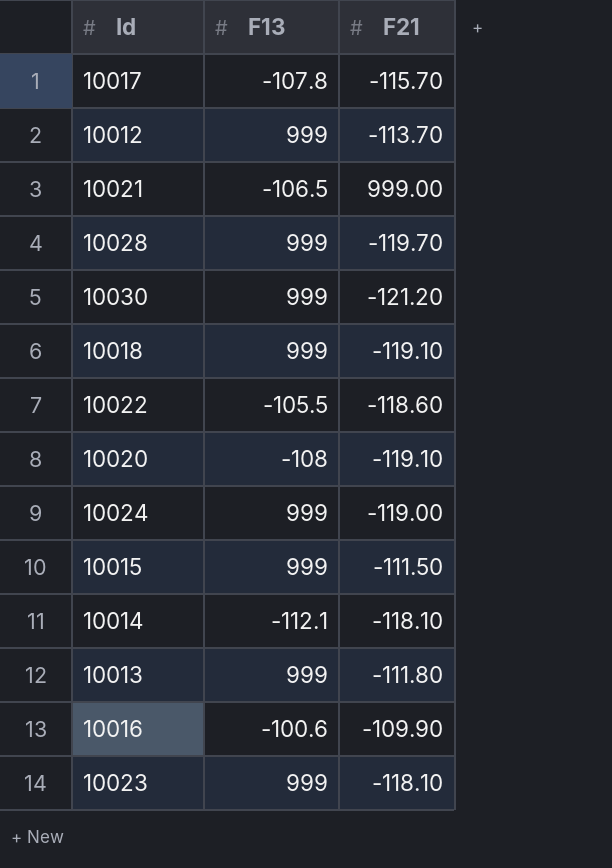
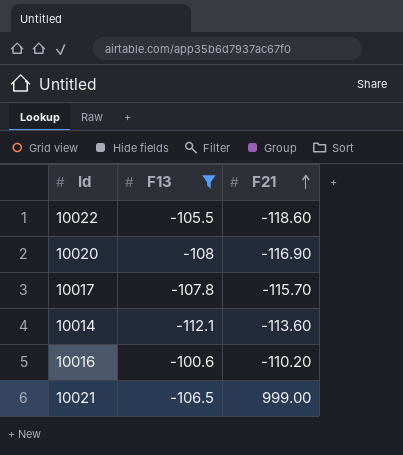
filter: none -> F13 != 999
row order: none -> F21 ascending
10020 | F21: -119.10 -> -116.90
10014 | F21: -118.10 -> -113.60
10016 | F21: -109.90 -> -110.20

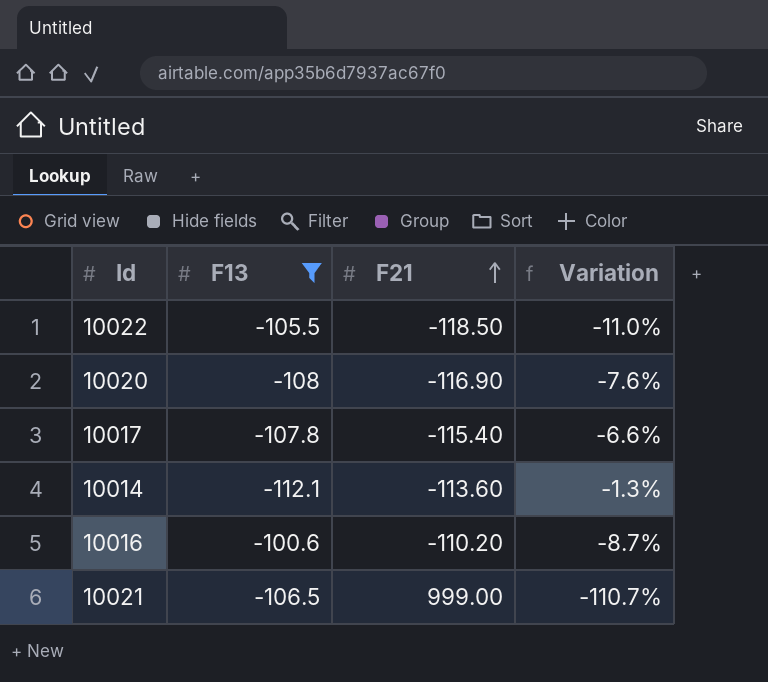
column Variation | formula: none -> ([F13] - [F21]) / [F21]
10022 | F21: -118.60 -> -118.50
10017 | F21: -115.70 -> -115.40

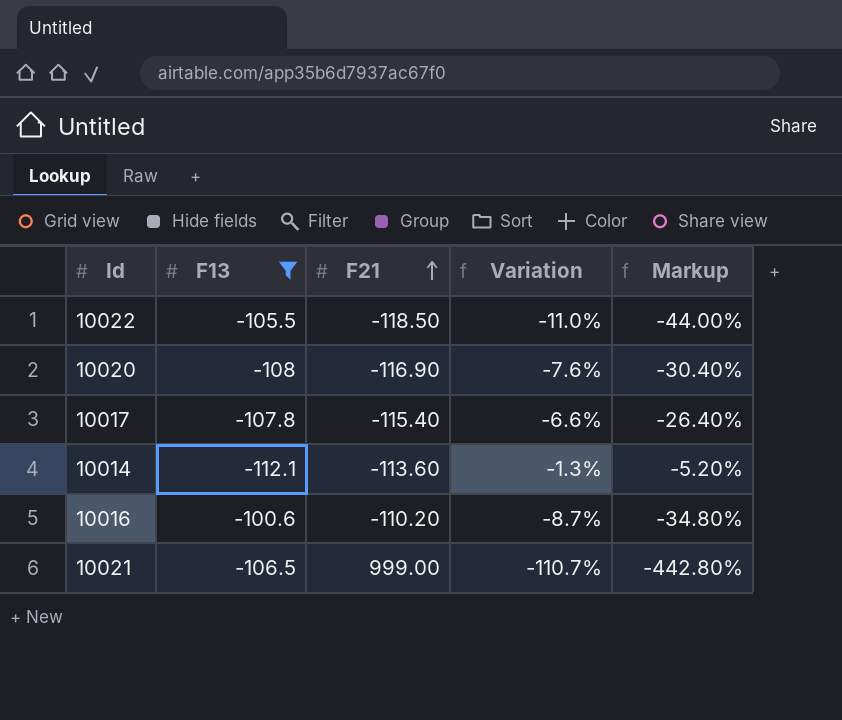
column Markup | formula: none -> [Variation] * 4

